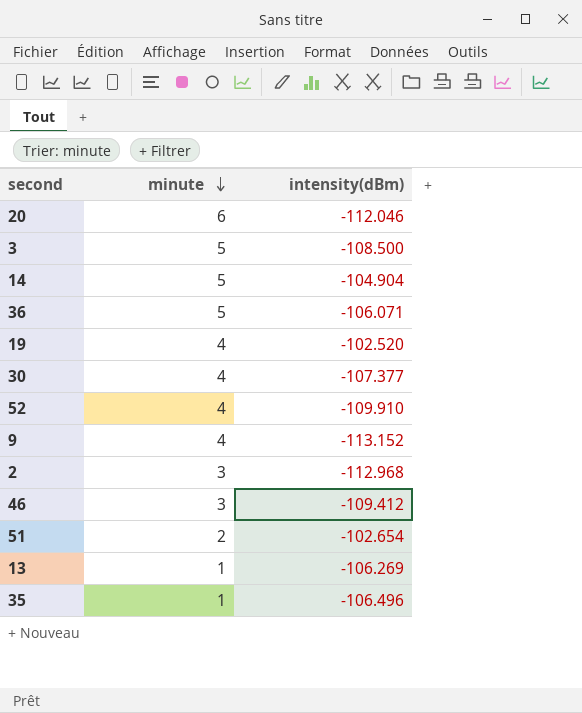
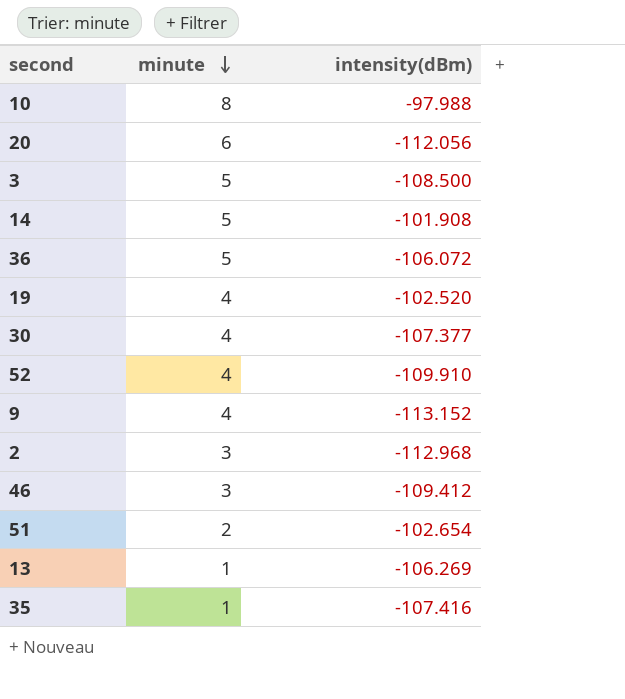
row 10: none -> 8 | -97.988
20 | intensity(dBm): -112.046 -> -112.056
14 | intensity(dBm): -104.904 -> -101.908
36 | intensity(dBm): -106.071 -> -106.072
35 | intensity(dBm): -106.496 -> -107.416

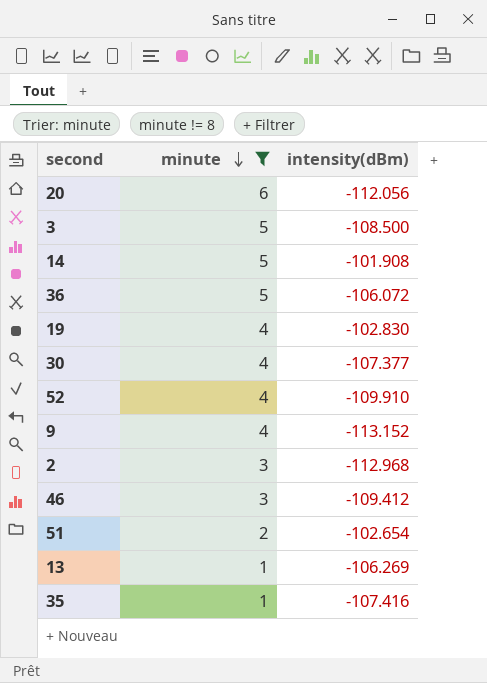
filter: none -> minute != 8
19 | intensity(dBm): -102.520 -> -102.830

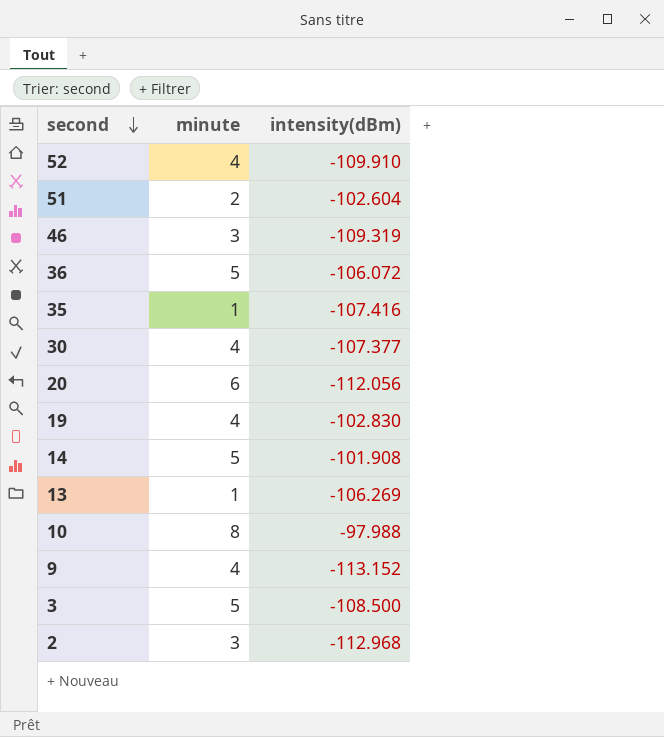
filter: minute != 8 -> none
row order: minute descending -> second descending
51 | intensity(dBm): -102.654 -> -102.604
46 | intensity(dBm): -109.412 -> -109.319

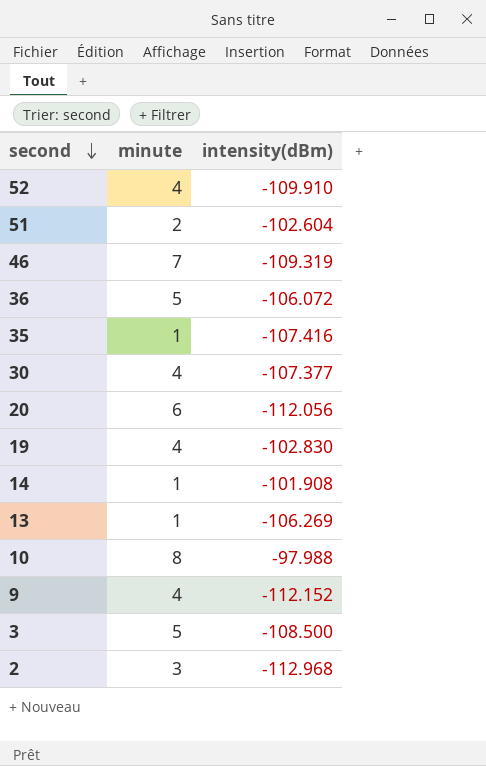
46 | minute: 3 -> 7
14 | minute: 5 -> 1
9 | intensity(dBm): -113.152 -> -112.152

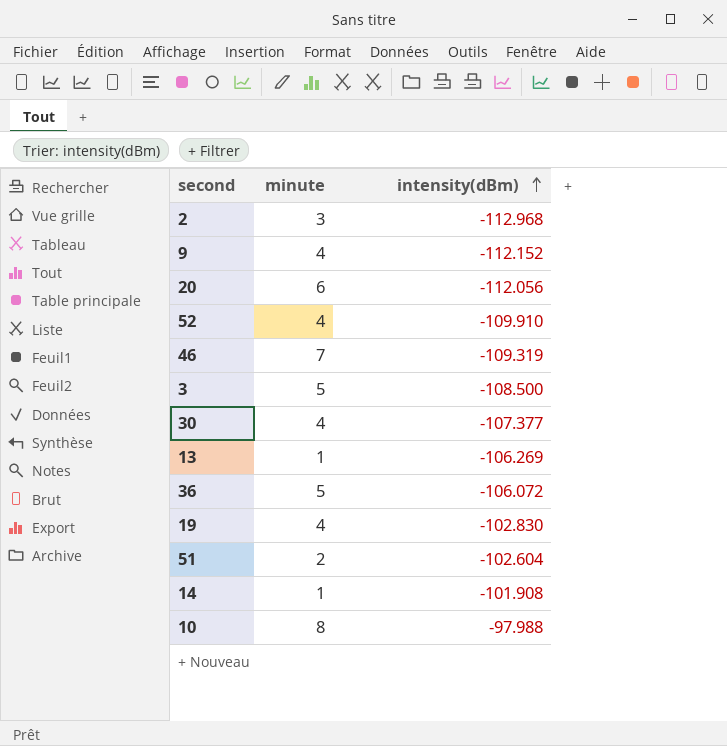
row order: second descending -> intensity(dBm) ascending
row 35: 1 | -107.416 -> none

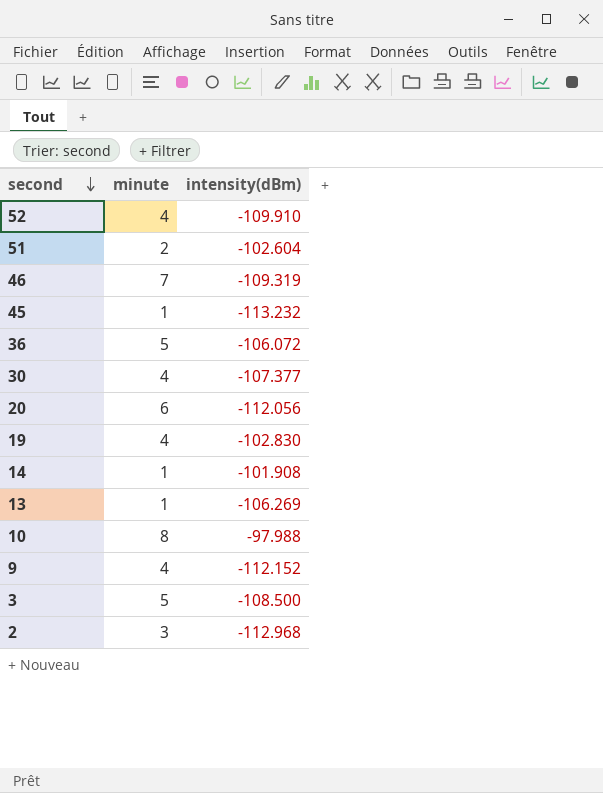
row order: intensity(dBm) ascending -> second descending
row 45: none -> 1 | -113.232

